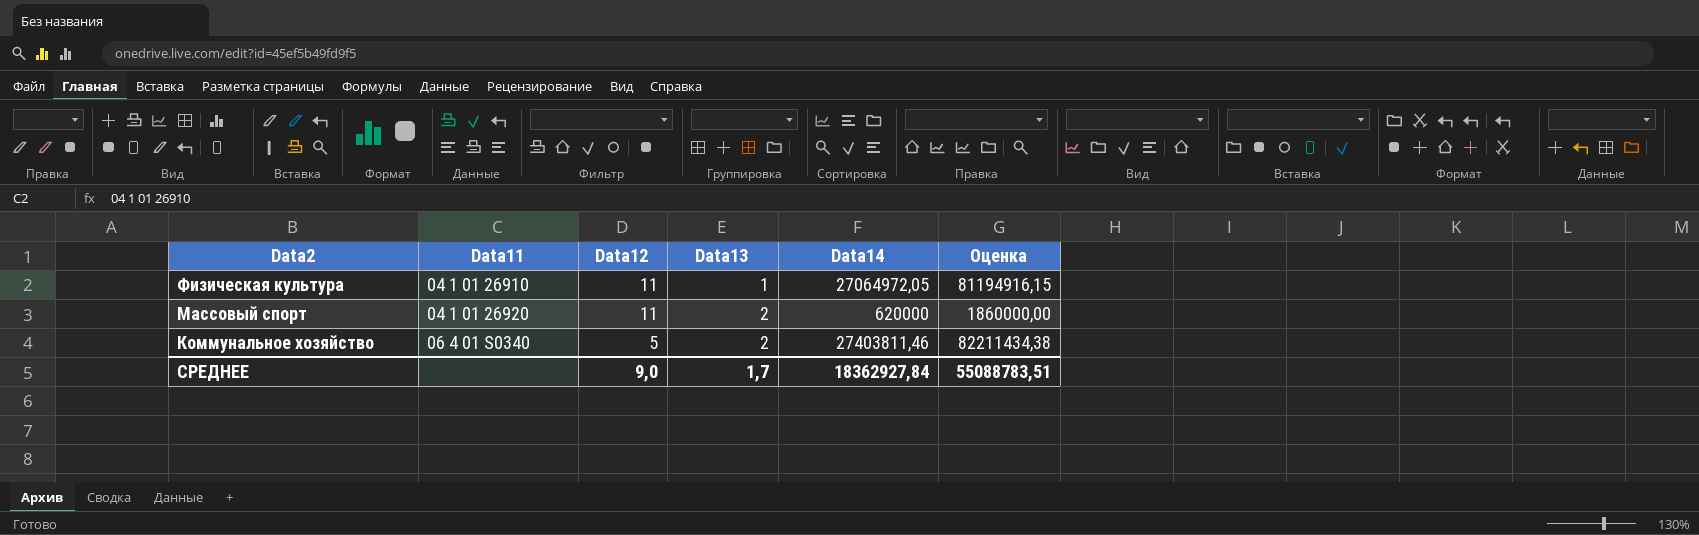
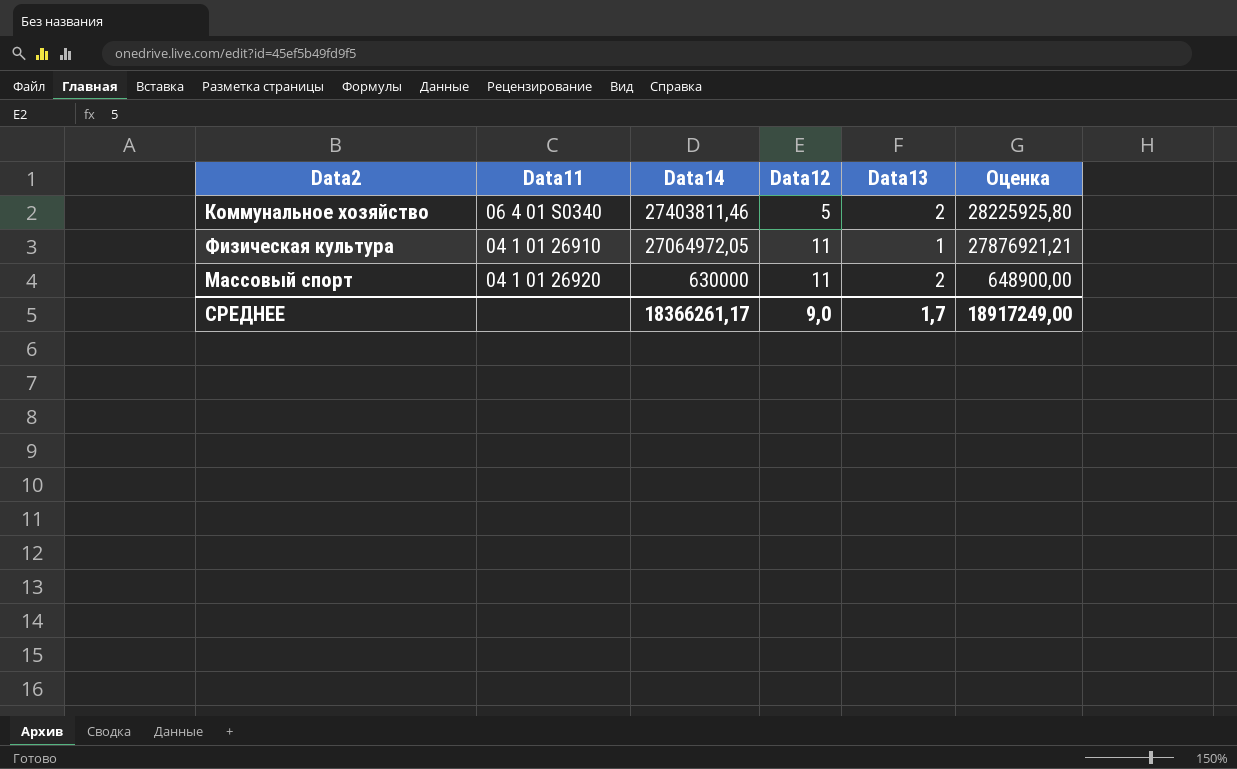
row order: Data2 descending -> Data14 descending
column Data14 | position: 5 -> 3
column Оценка | formula: [Data14] * 3 -> [Data14] * 1,03
Массовый спорт | Data14: 620000 -> 630000
СРЕДНЕЕ | Data14: 18362927,84 -> 18366261,17
СРЕДНЕЕ | Оценка: 55088783,51 -> 18917249,00

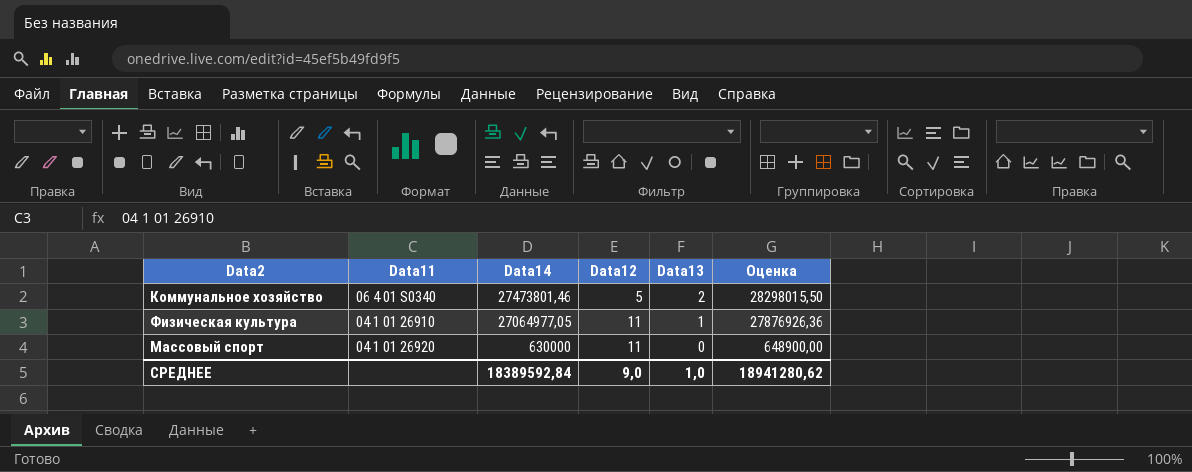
Коммунальное хозяйство | Data14: 27403811,46 -> 27473801,46
Коммунальное хозяйство | Оценка: 28225925,80 -> 28298015,50
Физическая культура | Data14: 27064972,05 -> 27064977,05
Физическая культура | Оценка: 27876921,21 -> 27876926,36
Массовый спорт | Data13: 2 -> 0
СРЕДНЕЕ | Data14: 18366261,17 -> 18389592,84
СРЕДНЕЕ | Data13: 1,7 -> 1,0
СРЕДНЕЕ | Оценка: 18917249,00 -> 18941280,62

